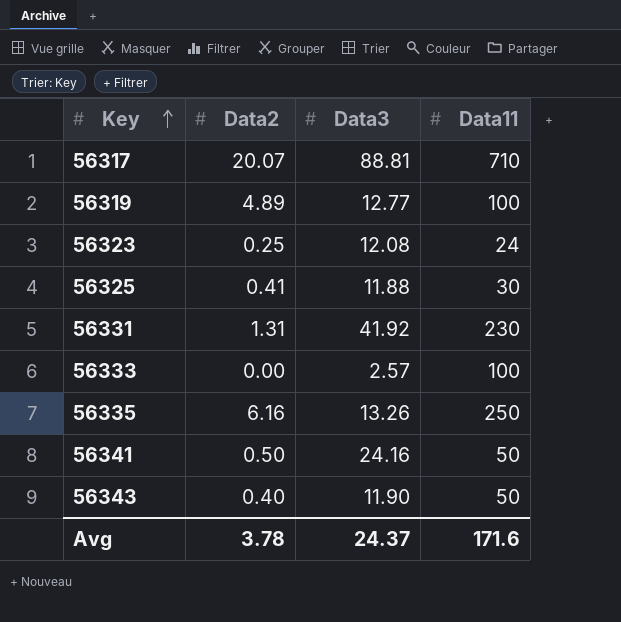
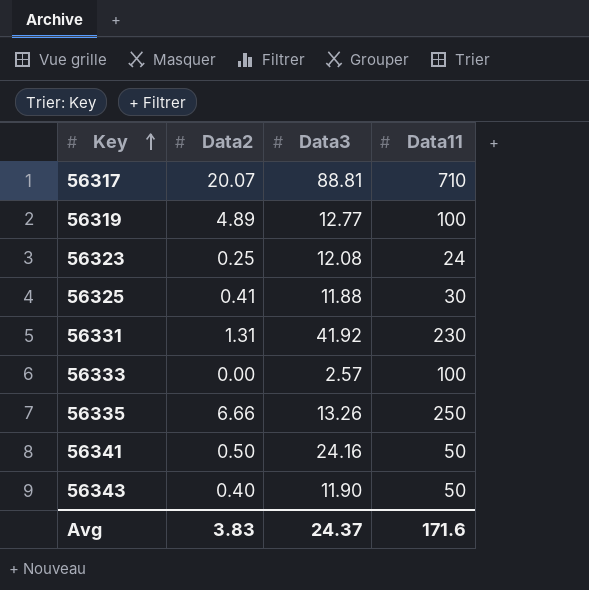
56335 | Data2: 6.16 -> 6.66
Avg | Data2: 3.78 -> 3.83

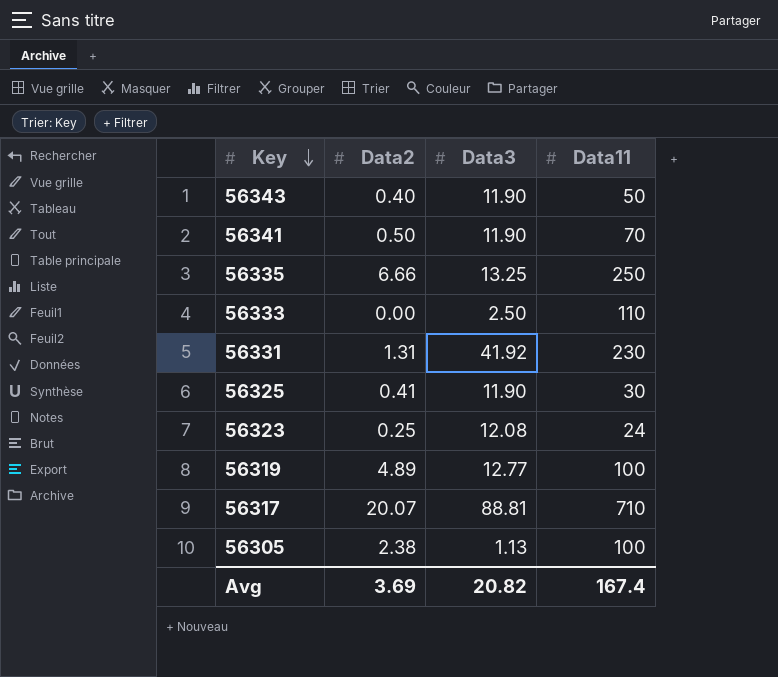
row order: Key ascending -> Key descending
56341 | Data3: 24.16 -> 11.90
56341 | Data11: 50 -> 70
56335 | Data3: 13.26 -> 13.25
56333 | Data3: 2.57 -> 2.50
56333 | Data11: 100 -> 110
56325 | Data3: 11.88 -> 11.90
row 56305: none -> 2.38 | 1.13 | 100
Avg | Data2: 3.83 -> 3.69
Avg | Data3: 24.37 -> 20.82
Avg | Data11: 171.6 -> 167.4

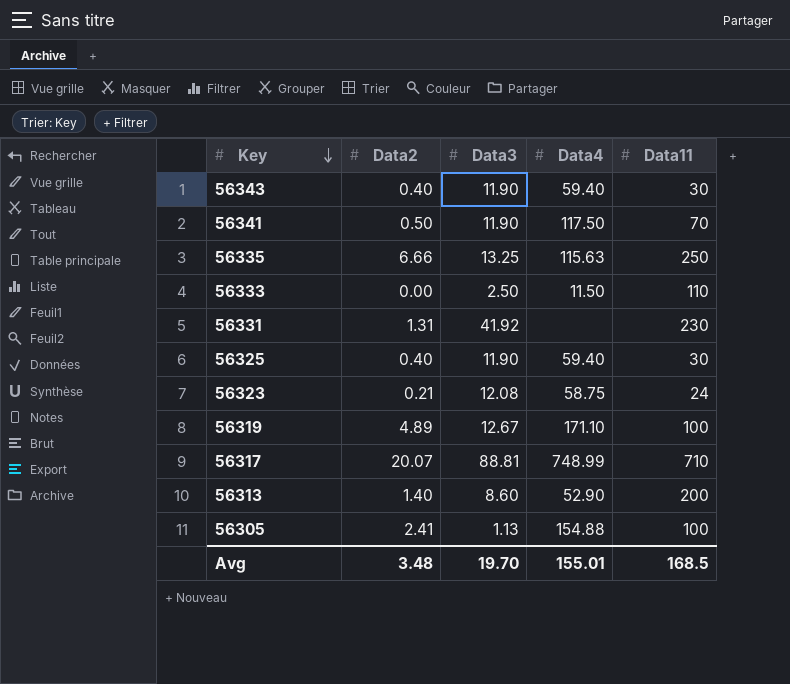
column Data4 | position: none -> 4
56343 | Data11: 50 -> 30
56325 | Data2: 0.41 -> 0.40
56323 | Data2: 0.25 -> 0.21
56319 | Data3: 12.77 -> 12.67
row 56313: none -> 1.40 | 8.60 | 52.90 | 200
56305 | Data2: 2.38 -> 2.41
Avg | Data2: 3.69 -> 3.48
Avg | Data3: 20.82 -> 19.70
Avg | Data11: 167.4 -> 168.5

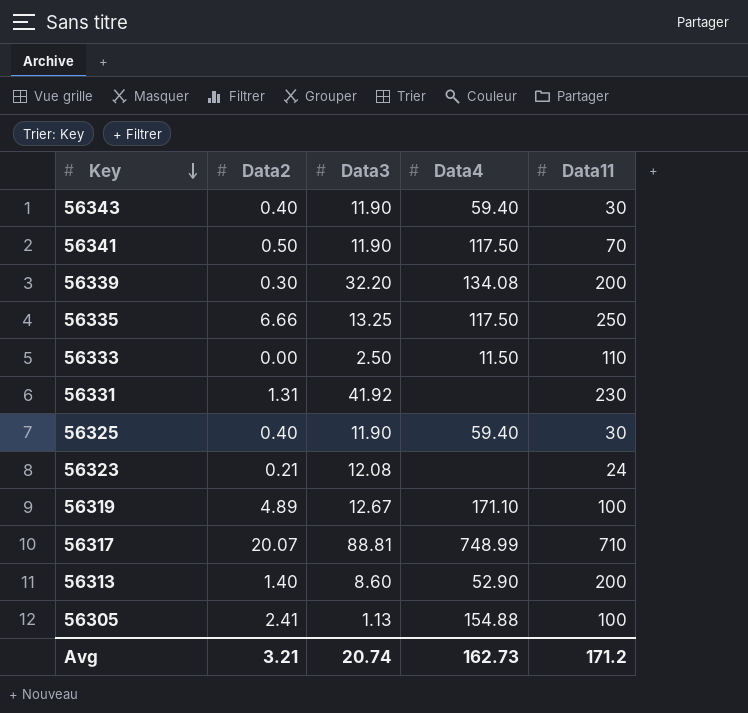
row 56339: none -> 0.30 | 32.20 | 134.08 | 200
56335 | Data4: 115.63 -> 117.50
56323 | Data4: 58.75 -> none
Avg | Data2: 3.48 -> 3.21
Avg | Data3: 19.70 -> 20.74
Avg | Data4: 155.01 -> 162.73
Avg | Data11: 168.5 -> 171.2

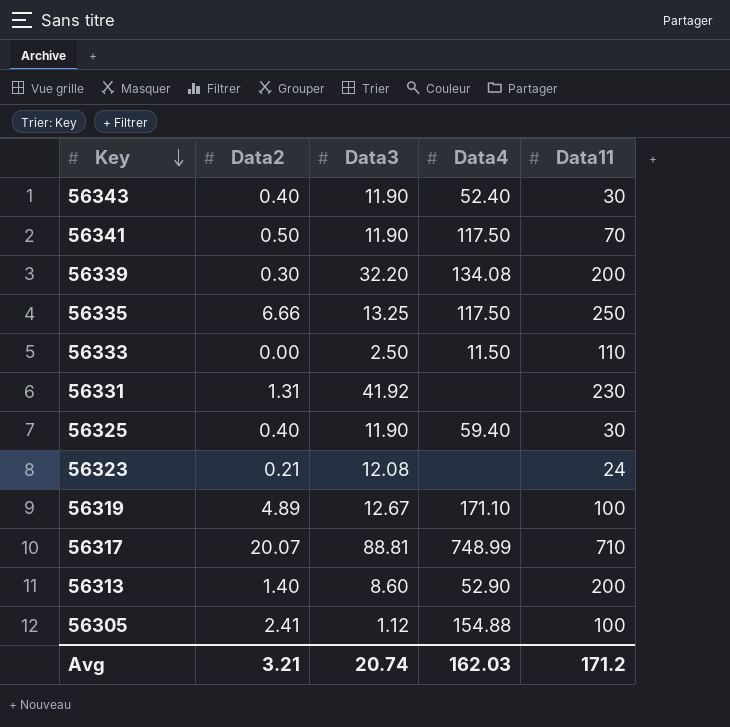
56343 | Data4: 59.40 -> 52.40
56305 | Data3: 1.13 -> 1.12
Avg | Data4: 162.73 -> 162.03

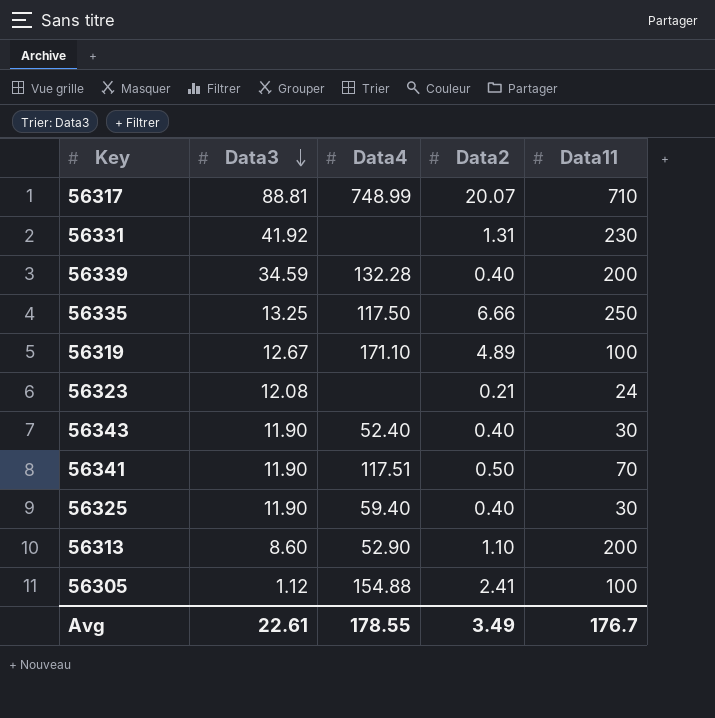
row order: Key descending -> Data3 descending
column Data2 | position: 2 -> 4
row 56333: 0.00 | 2.50 | 11.50 | 110 -> none
56339 | Data3: 32.20 -> 34.59
56339 | Data4: 134.08 -> 132.28
56339 | Data2: 0.30 -> 0.40
56341 | Data4: 117.50 -> 117.51
56313 | Data2: 1.40 -> 1.10
Avg | Data3: 20.74 -> 22.61
Avg | Data4: 162.03 -> 178.55
Avg | Data2: 3.21 -> 3.49
Avg | Data11: 171.2 -> 176.7

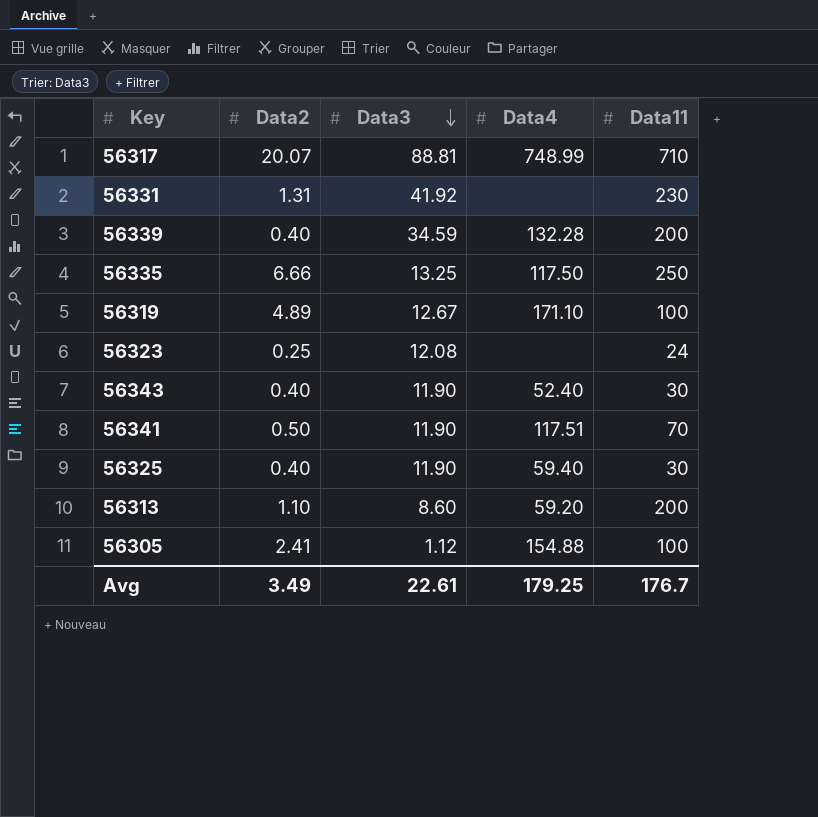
column Data2 | position: 4 -> 2
56323 | Data2: 0.21 -> 0.25
56313 | Data4: 52.90 -> 59.20
Avg | Data4: 178.55 -> 179.25

